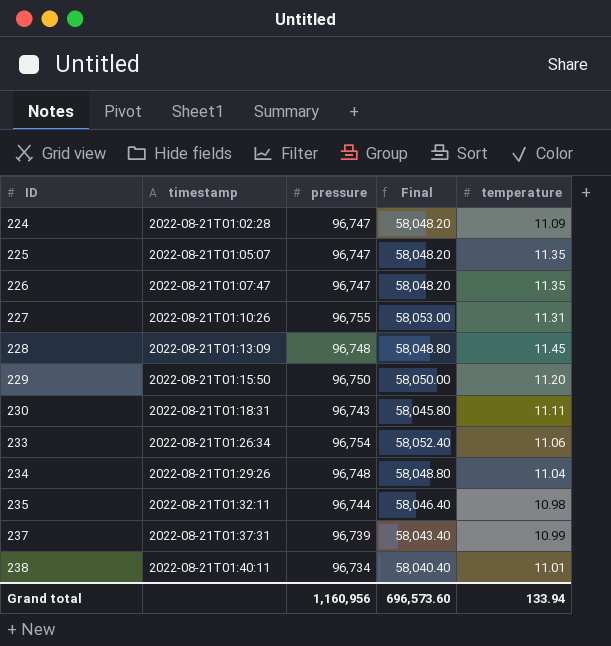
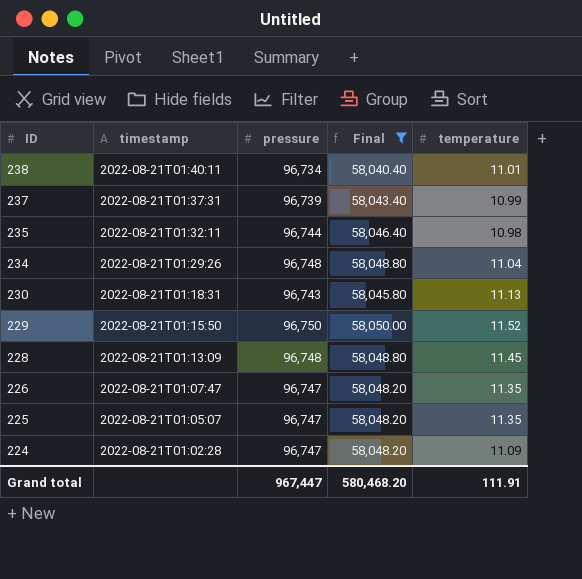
filter: none -> Final <= 58,050.00
row order: ID ascending -> ID descending
230 | temperature: 11.11 -> 11.13
229 | temperature: 11.20 -> 11.52
Grand total | pressure: 1,160,956 -> 967,447
Grand total | Final: 696,573.60 -> 580,468.20
Grand total | temperature: 133.94 -> 111.91

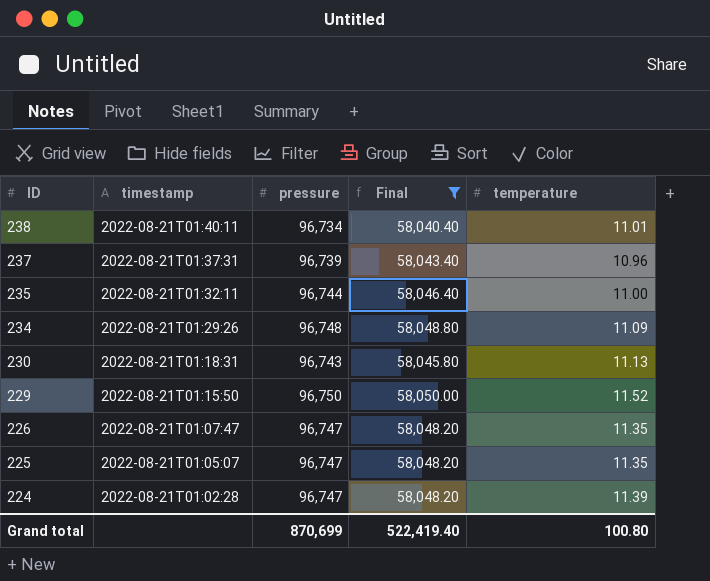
row 228: 2022-08-21T01:13:09 | 96,748 | 58,048.80 | 11.45 -> none
237 | temperature: 10.99 -> 10.96
235 | temperature: 10.98 -> 11.00
234 | temperature: 11.04 -> 11.09
224 | temperature: 11.09 -> 11.39
Grand total | pressure: 967,447 -> 870,699
Grand total | Final: 580,468.20 -> 522,419.40
Grand total | temperature: 111.91 -> 100.80

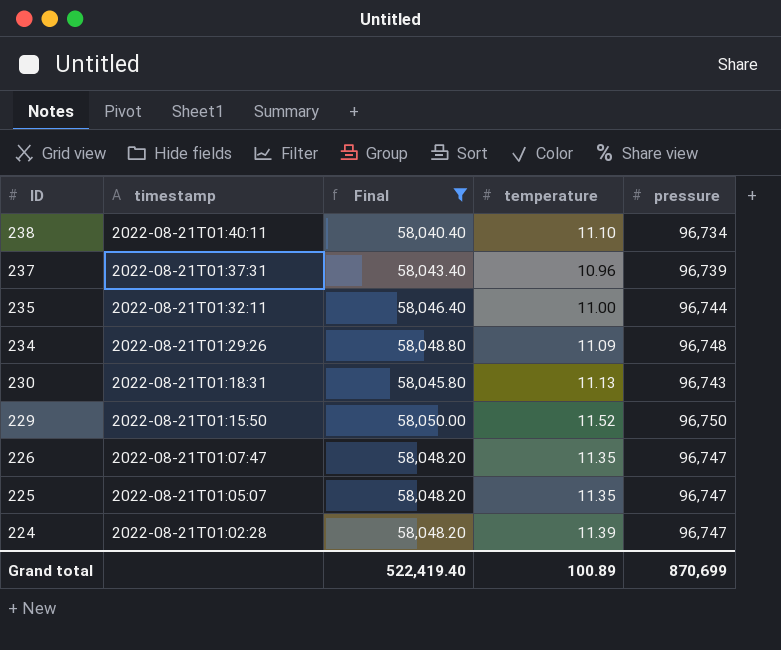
column pressure | position: 3 -> 5
238 | temperature: 11.01 -> 11.10
Grand total | temperature: 100.80 -> 100.89

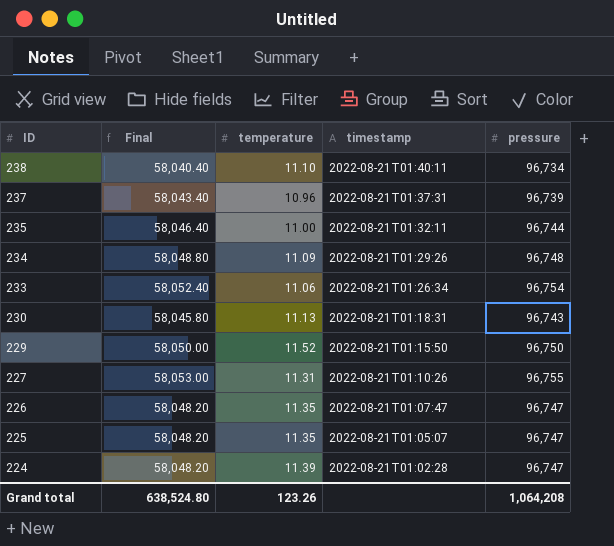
filter: Final <= 58,050.00 -> none
column timestamp | position: 2 -> 4
Grand total | Final: 522,419.40 -> 638,524.80
Grand total | temperature: 100.89 -> 123.26
Grand total | pressure: 870,699 -> 1,064,208

